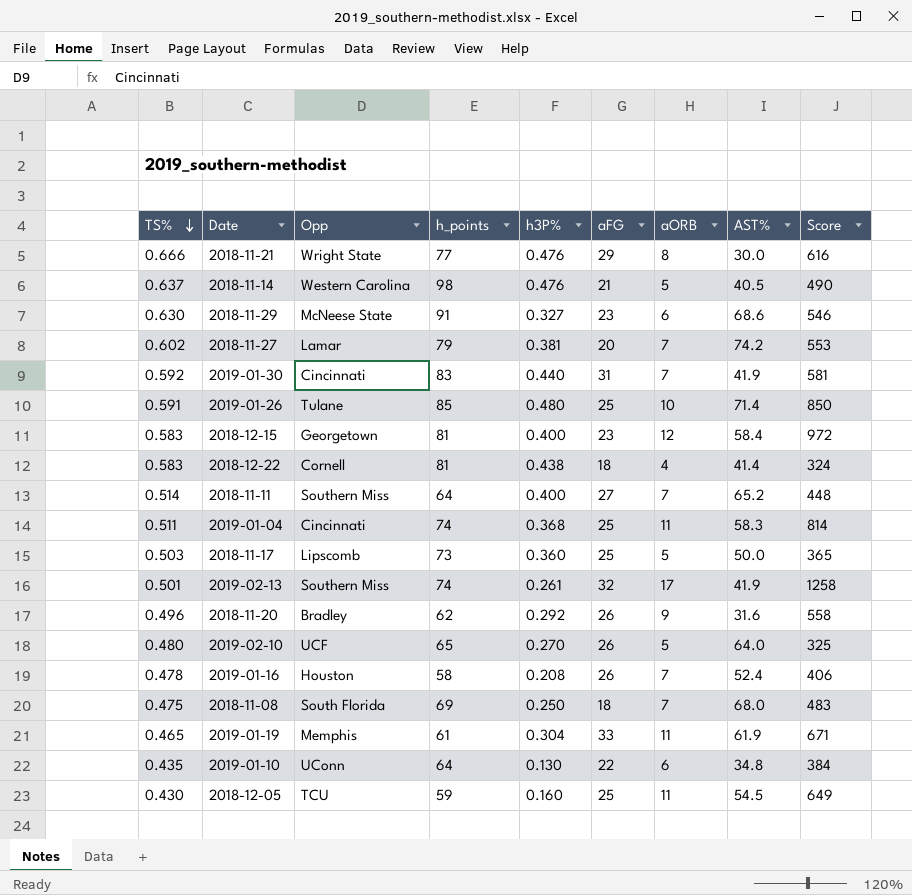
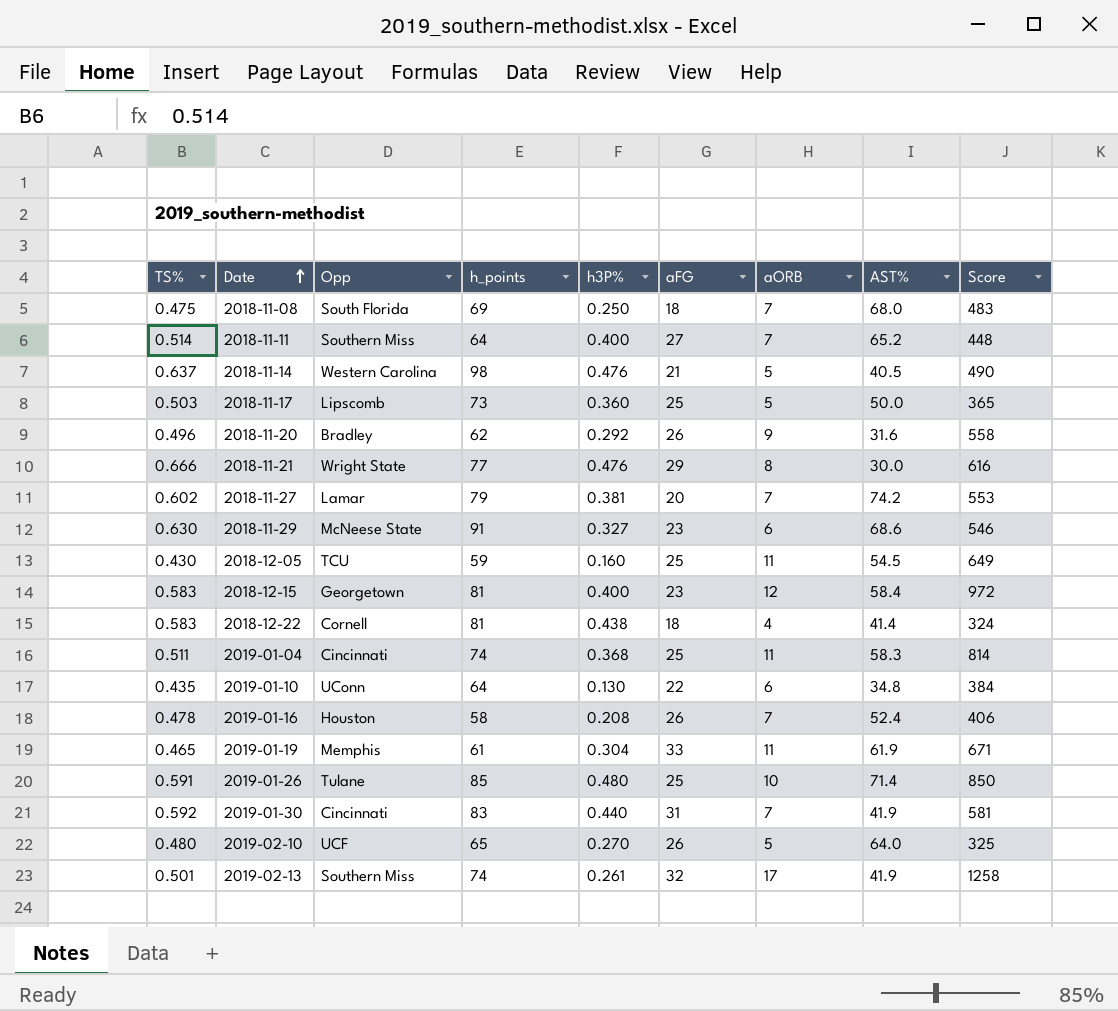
row order: TS% descending -> Date ascending

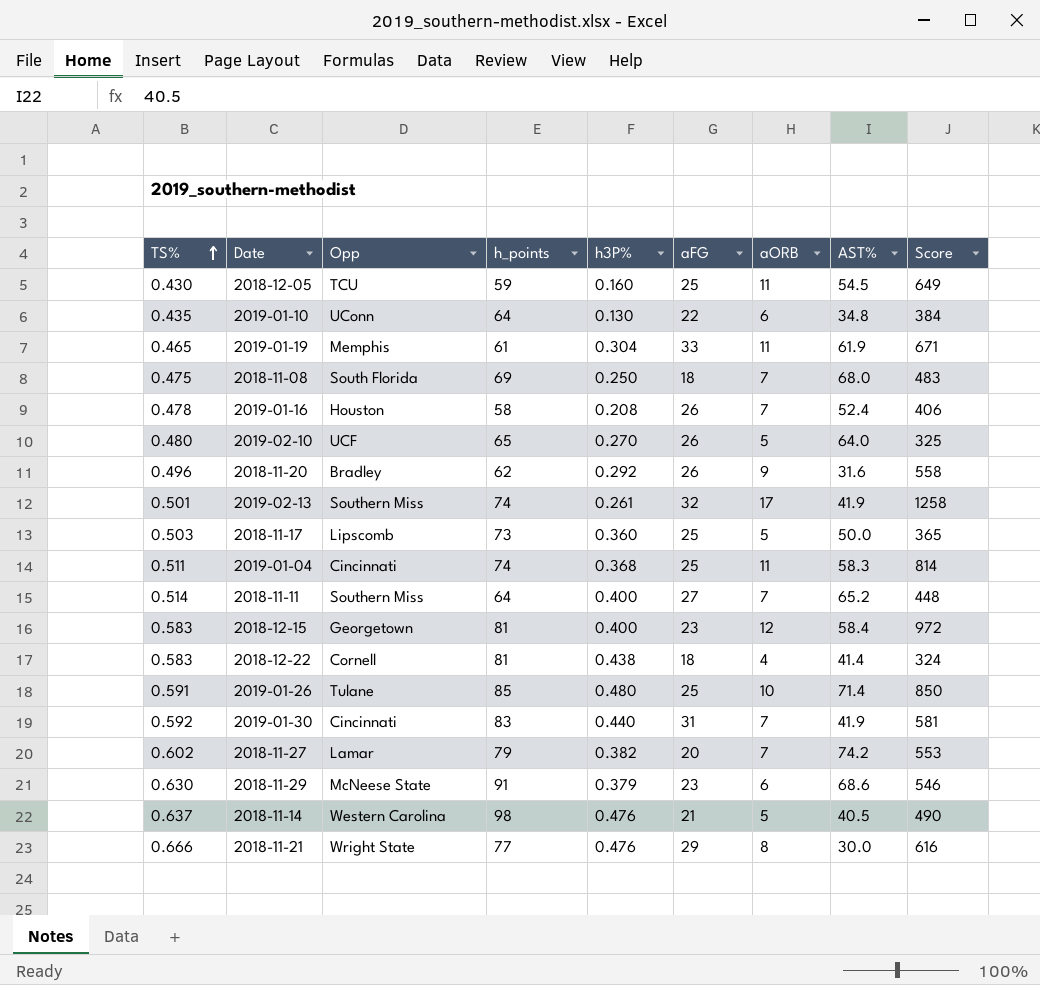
row order: Date ascending -> TS% ascending
2018-11-27 | h3P%: 0.381 -> 0.382
2018-11-29 | h3P%: 0.327 -> 0.379

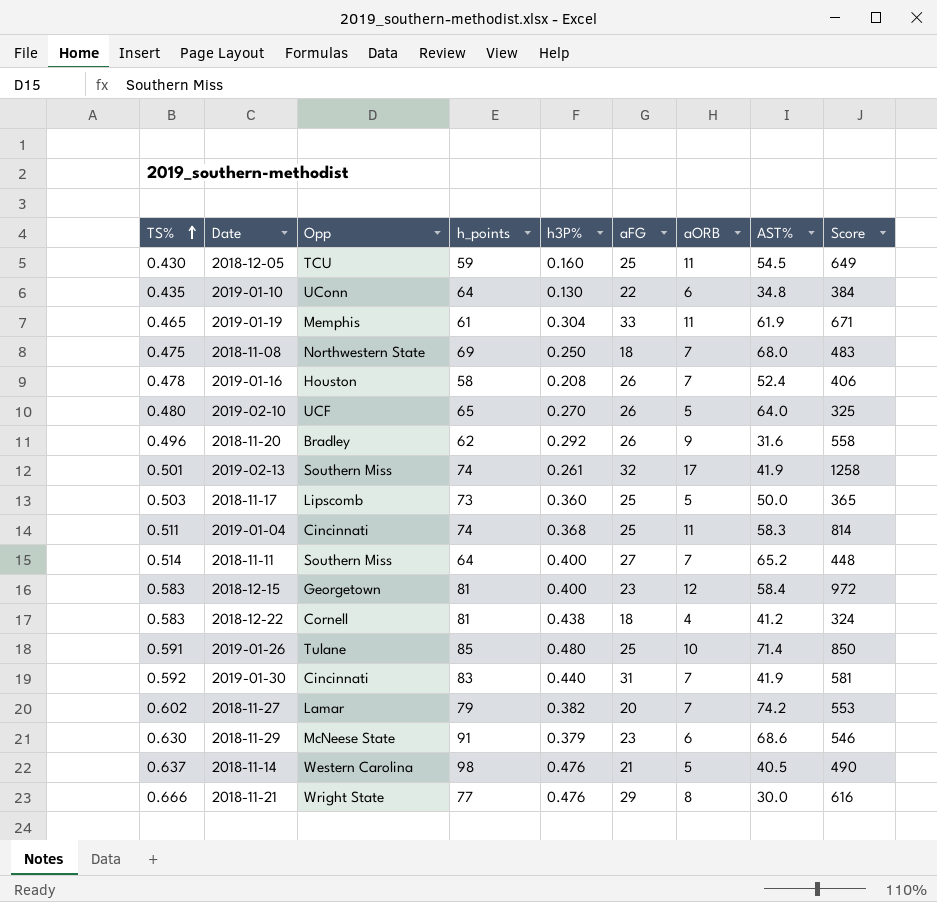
2018-11-08 | Opp: South Florida -> Northwestern State
2018-12-22 | AST%: 41.4 -> 41.2

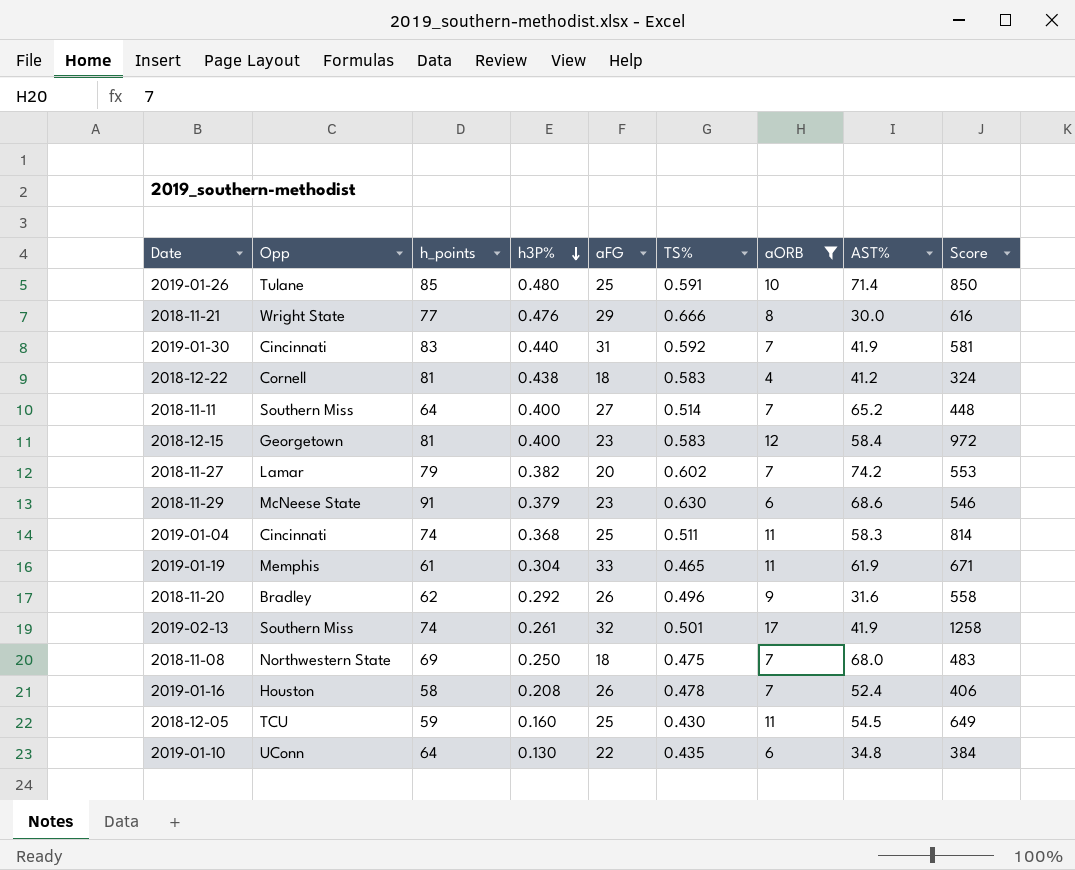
filter: none -> aORB != 5
row order: TS% ascending -> h3P% descending
column TS% | position: 1 -> 6

